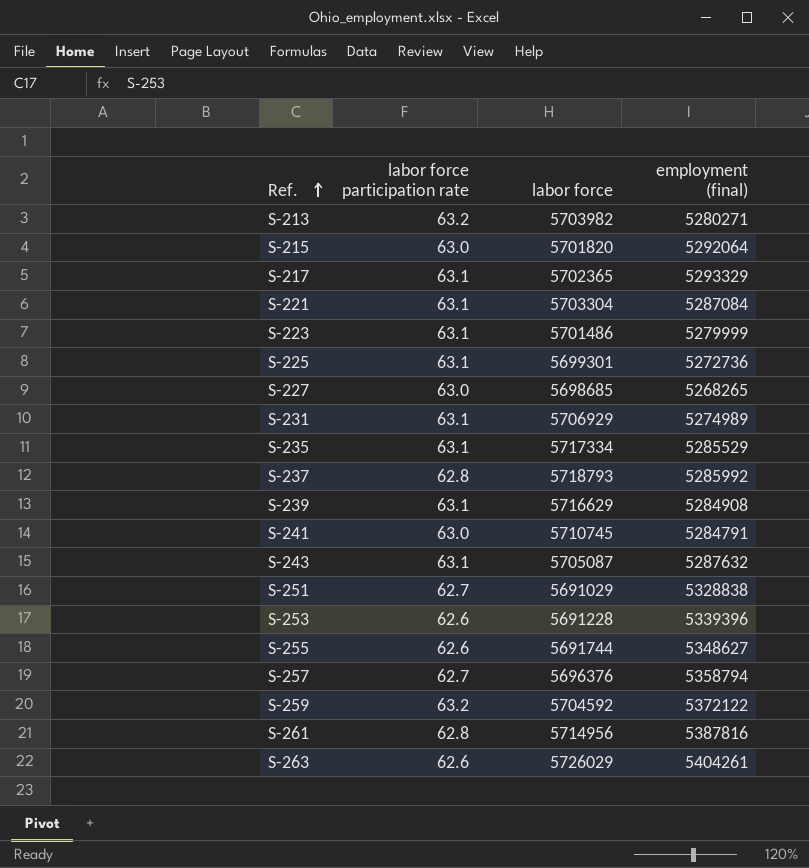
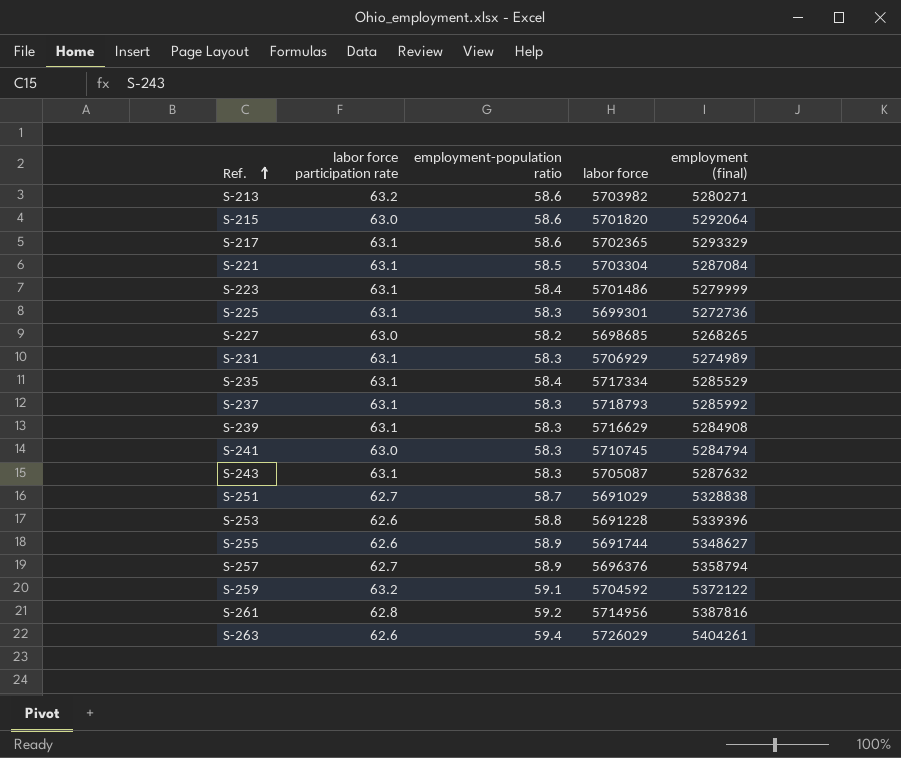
column employment-population ratio | position: none -> 3
S-237 | labor force participation rate: 62.8 -> 63.1
S-241 | employment (final): 5284791 -> 5284794

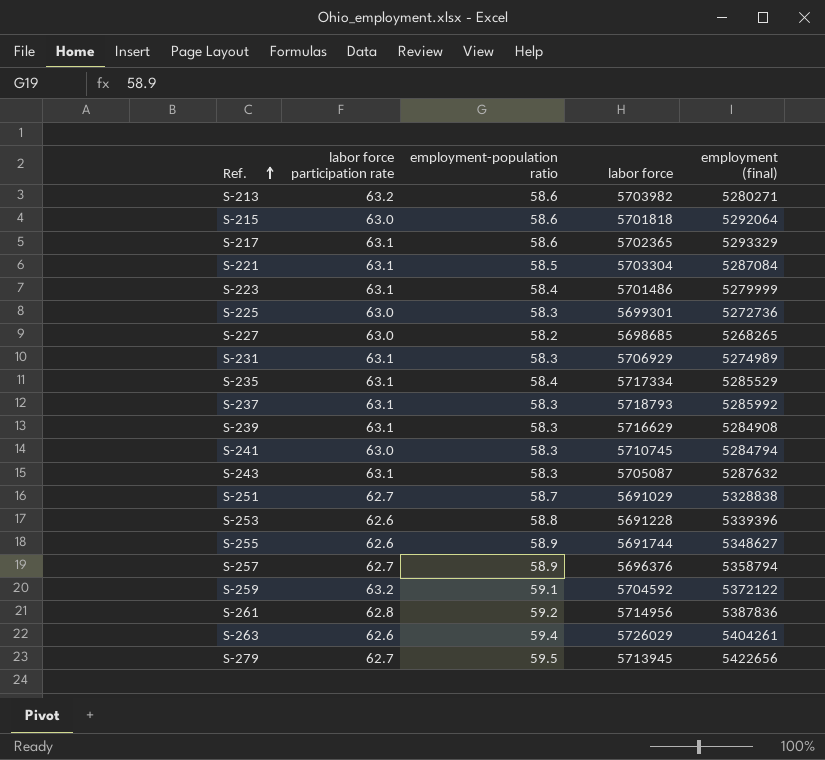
S-215 | labor force: 5701820 -> 5701818
S-225 | labor force participation rate: 63.1 -> 63.0
S-261 | employment (final): 5387816 -> 5387836
row S-279: none -> 62.7 | 59.5 | 5713945 | 5422656

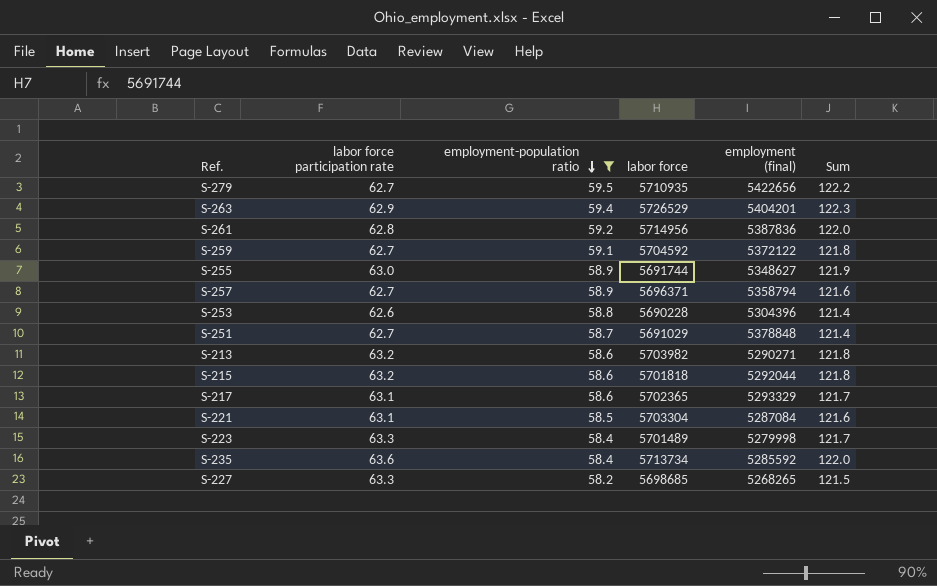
filter: none -> employment-population ratio != 58.3
row order: Ref. ascending -> employment-population ratio descending
column Sum | formula: none -> [labor force participation rate] + [employment-population ratio]
S-279 | labor force: 5713945 -> 5710935
S-263 | labor force participation rate: 62.6 -> 62.9
S-263 | labor force: 5726029 -> 5726529
S-263 | employment (final): 5404261 -> 5404201
S-259 | labor force participation rate: 63.2 -> 62.7
S-255 | labor force participation rate: 62.6 -> 63.0
S-257 | labor force: 5696376 -> 5696371
S-253 | labor force: 5691228 -> 5690228
S-253 | employment (final): 5339396 -> 5304396
S-251 | employment (final): 5328838 -> 5378848
S-213 | employment (final): 5280271 -> 5290271
S-215 | labor force participation rate: 63.0 -> 63.2
S-215 | employment (final): 5292064 -> 5292044
S-223 | labor force participation rate: 63.1 -> 63.3
S-223 | labor force: 5701486 -> 5701489
S-223 | employment (final): 5279999 -> 5279998
S-235 | labor force participation rate: 63.1 -> 63.6
S-235 | labor force: 5717334 -> 5713734
S-235 | employment (final): 5285529 -> 5285592
S-227 | labor force participation rate: 63.0 -> 63.3

